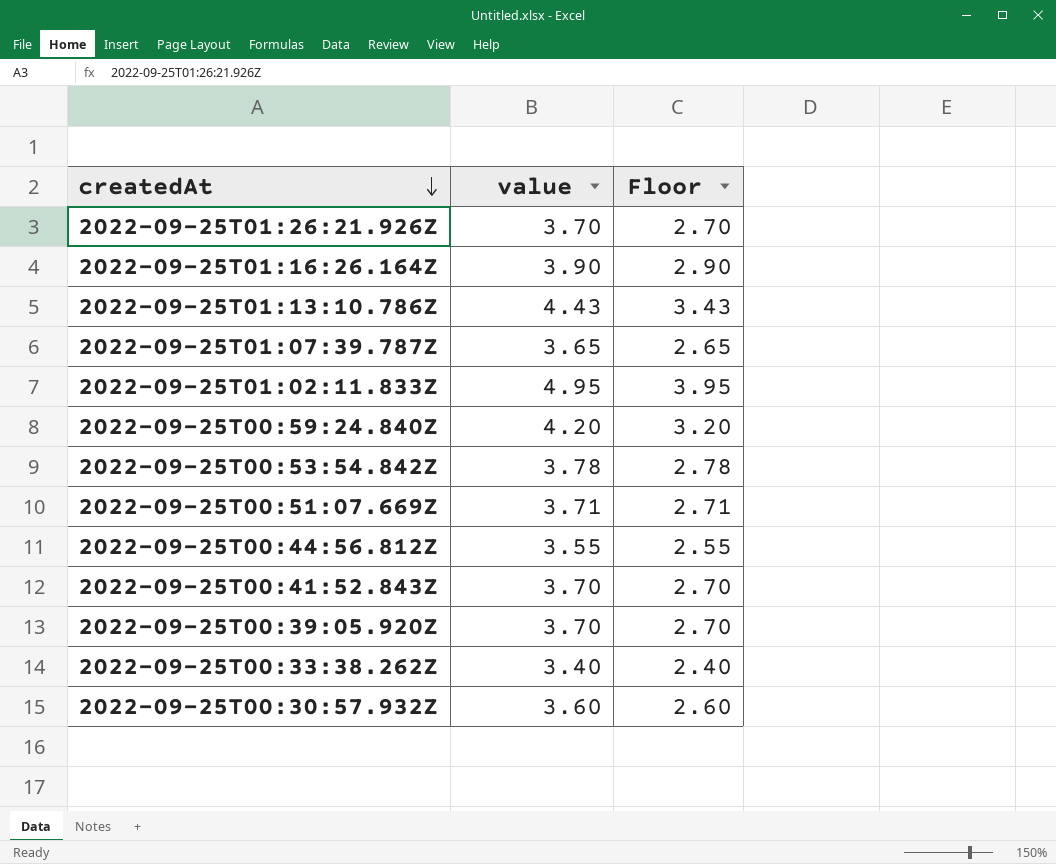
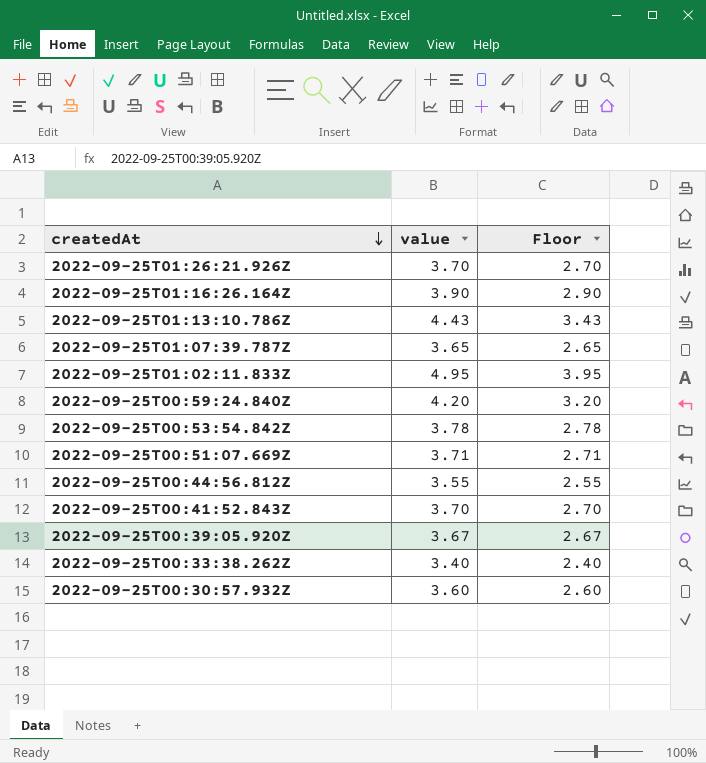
2022-09-25T00:39:05.920Z | value: 3.70 -> 3.67
2022-09-25T00:39:05.920Z | Floor: 2.70 -> 2.67

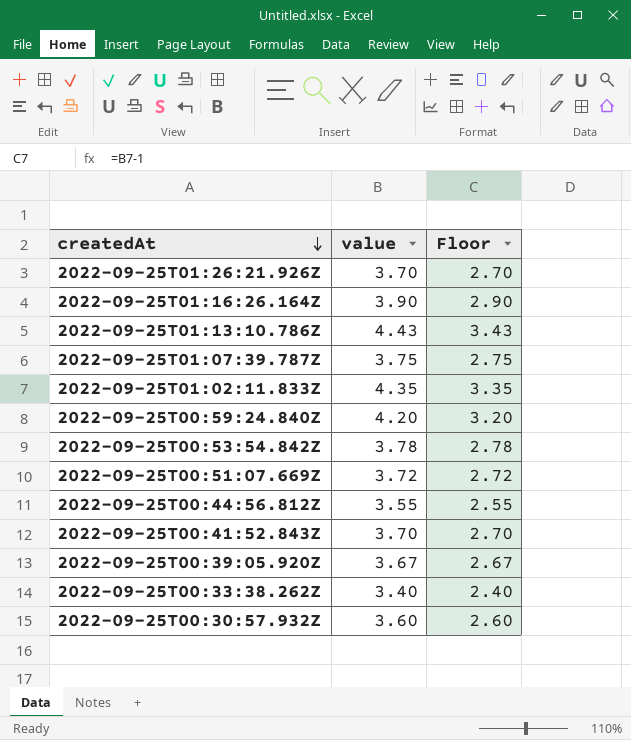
2022-09-25T01:07:39.787Z | value: 3.65 -> 3.75
2022-09-25T01:07:39.787Z | Floor: 2.65 -> 2.75
2022-09-25T01:02:11.833Z | value: 4.95 -> 4.35
2022-09-25T01:02:11.833Z | Floor: 3.95 -> 3.35
2022-09-25T00:51:07.669Z | value: 3.71 -> 3.72
2022-09-25T00:51:07.669Z | Floor: 2.71 -> 2.72

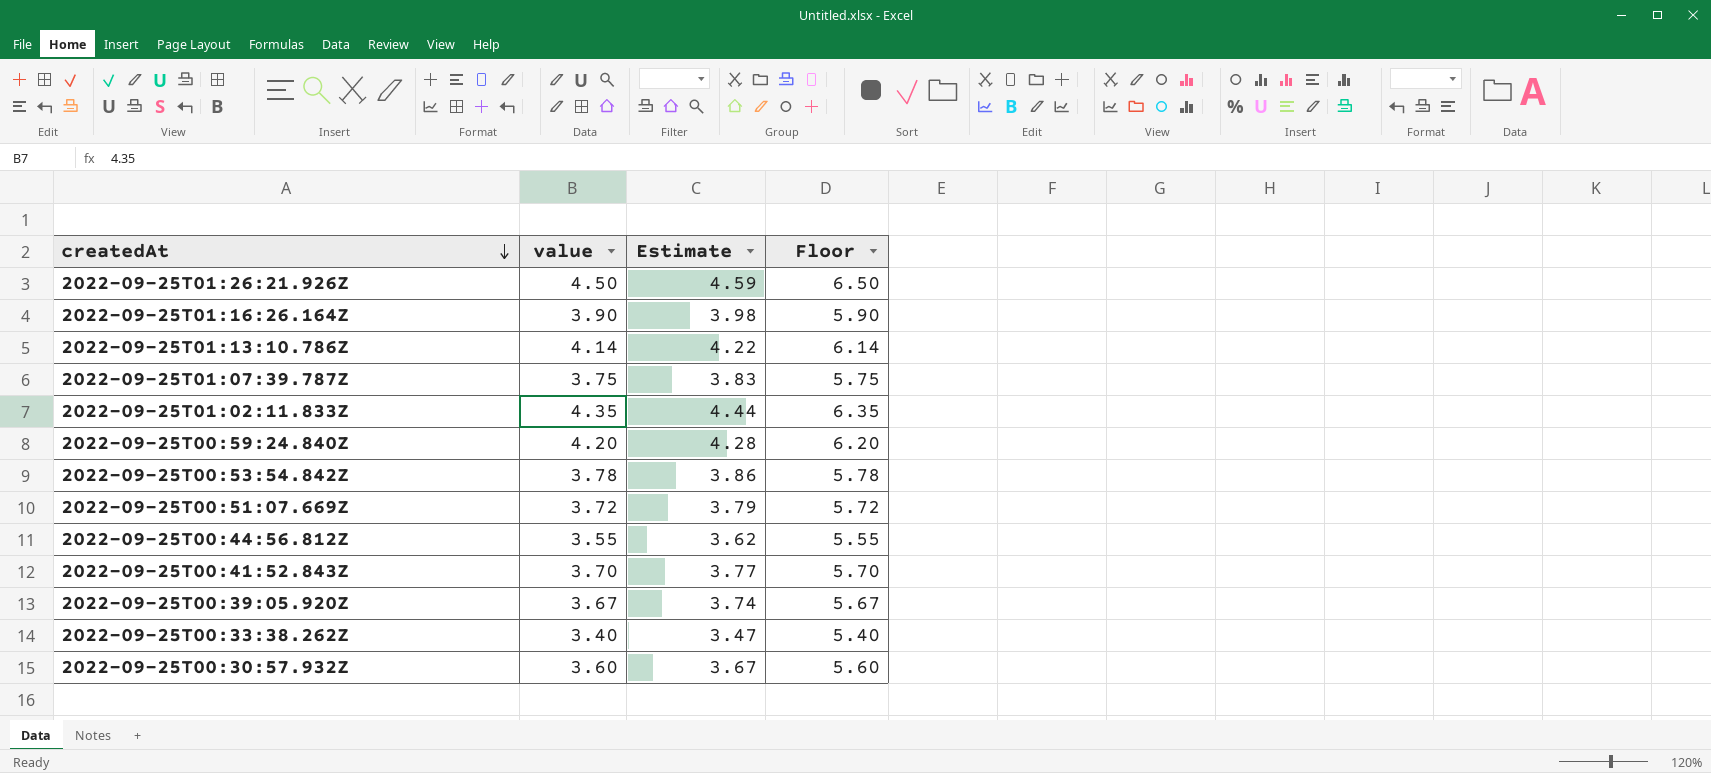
column Estimate | formula: none -> [value] * 1.02
column Floor | formula: [value] - 1 -> [value] + 2
2022-09-25T01:26:21.926Z | value: 3.70 -> 4.50
2022-09-25T01:13:10.786Z | value: 4.43 -> 4.14

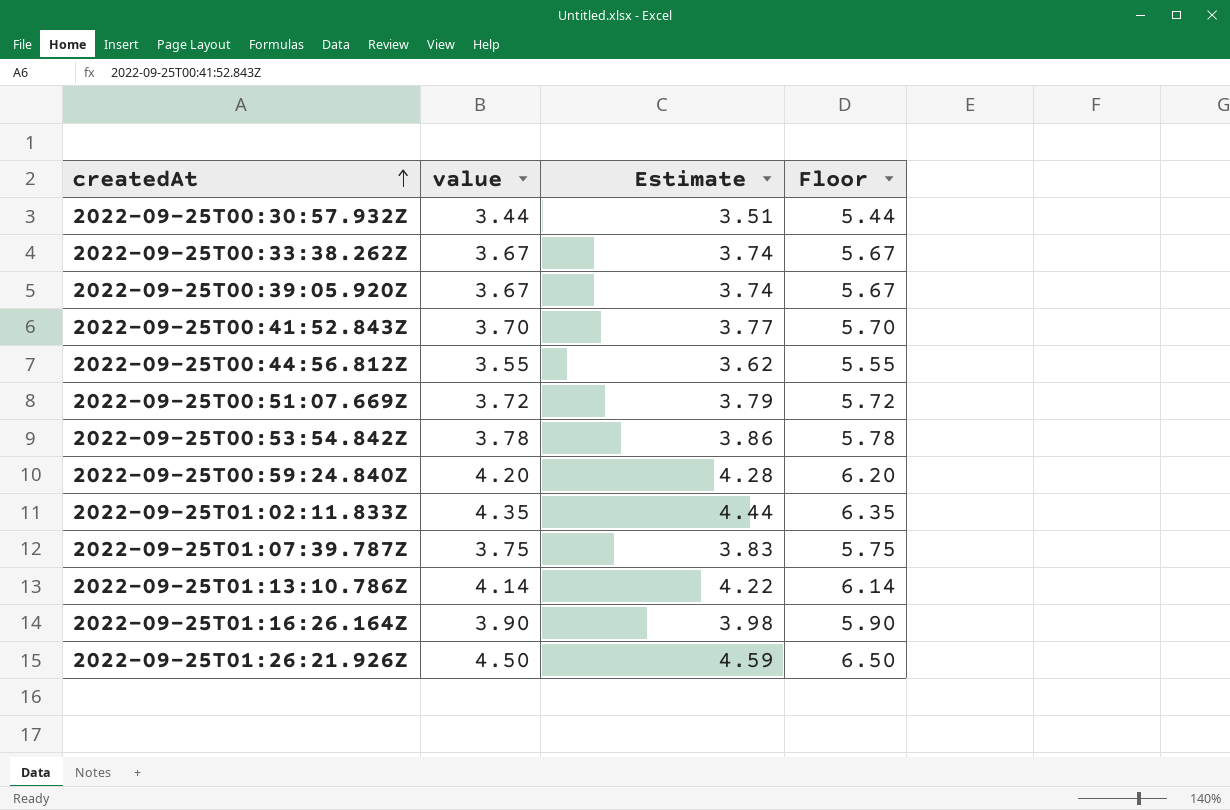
row order: createdAt descending -> createdAt ascending
2022-09-25T00:30:57.932Z | value: 3.60 -> 3.44
2022-09-25T00:30:57.932Z | Estimate: 3.67 -> 3.51
2022-09-25T00:30:57.932Z | Floor: 5.60 -> 5.44
2022-09-25T00:33:38.262Z | value: 3.40 -> 3.67
2022-09-25T00:33:38.262Z | Estimate: 3.47 -> 3.74
2022-09-25T00:33:38.262Z | Floor: 5.40 -> 5.67

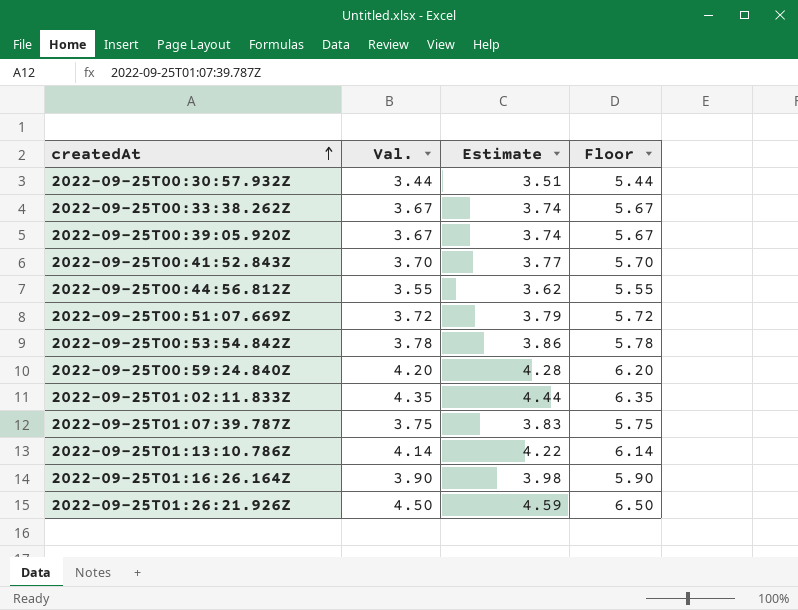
column name: value -> Val.

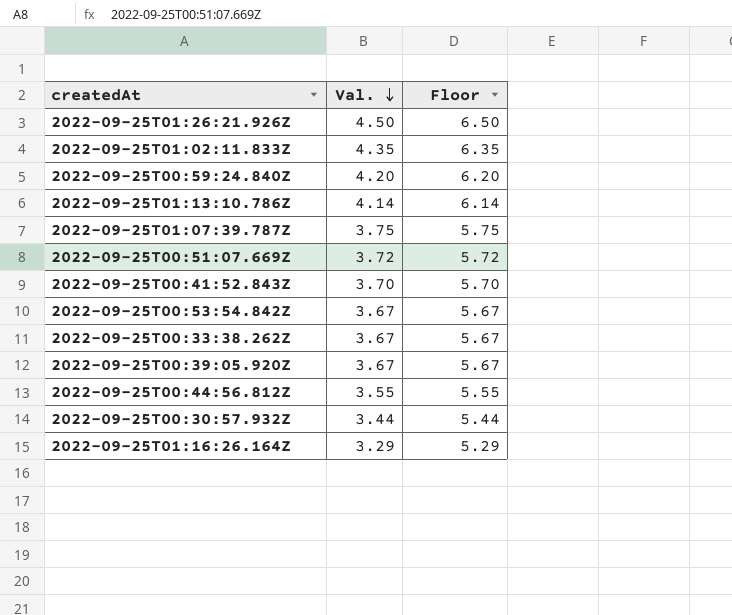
row order: createdAt ascending -> Val. descending
column Estimate | formula: [Val.] * 1.02 -> none
2022-09-25T00:53:54.842Z | Val.: 3.78 -> 3.67
2022-09-25T00:53:54.842Z | Floor: 5.78 -> 5.67
2022-09-25T01:16:26.164Z | Val.: 3.90 -> 3.29
2022-09-25T01:16:26.164Z | Floor: 5.90 -> 5.29

